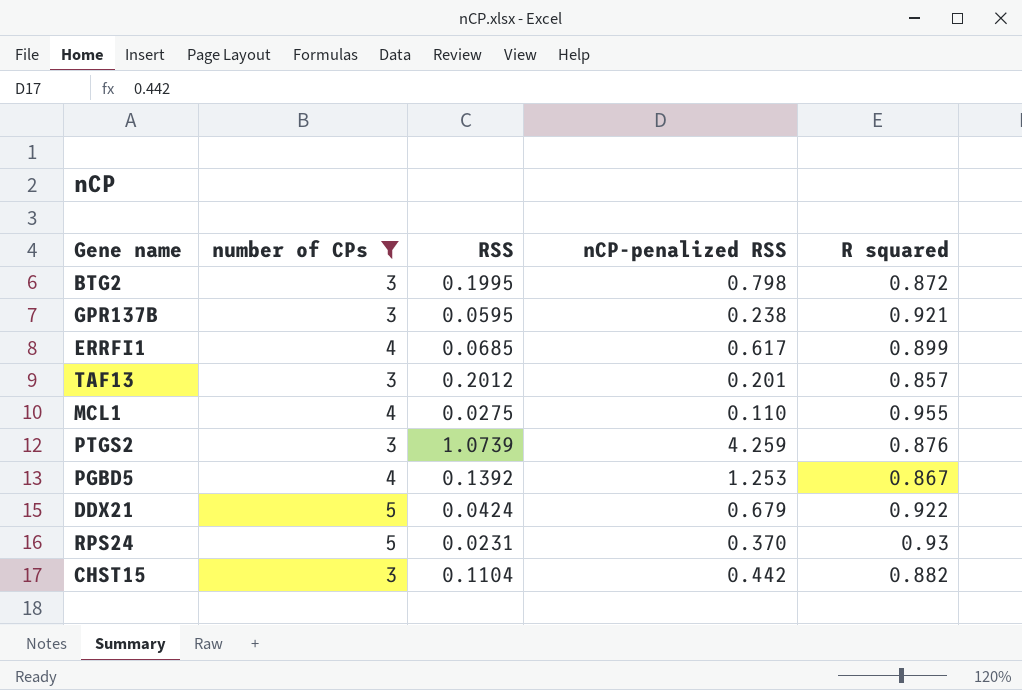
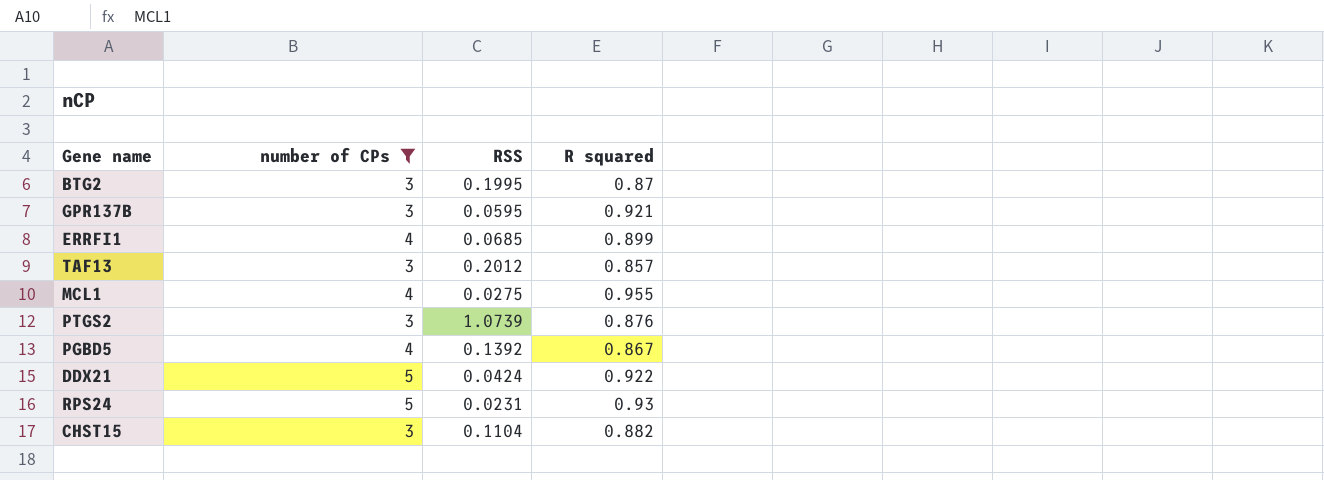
column nCP-penalized RSS | position: 4 -> none
BTG2 | R squared: 0.872 -> 0.87

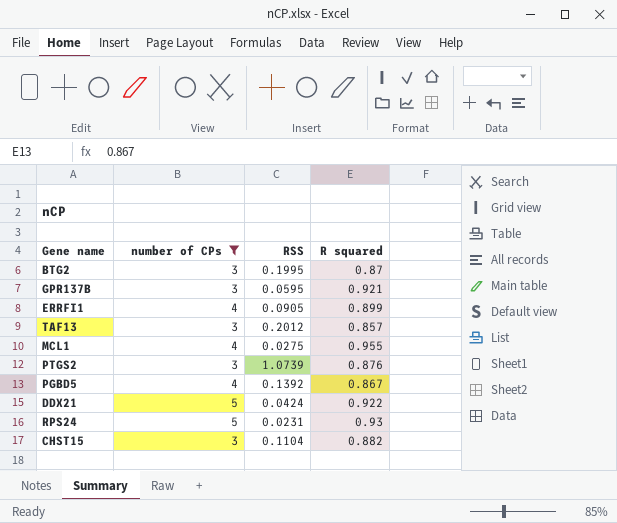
ERRFI1 | RSS: 0.0685 -> 0.0905

